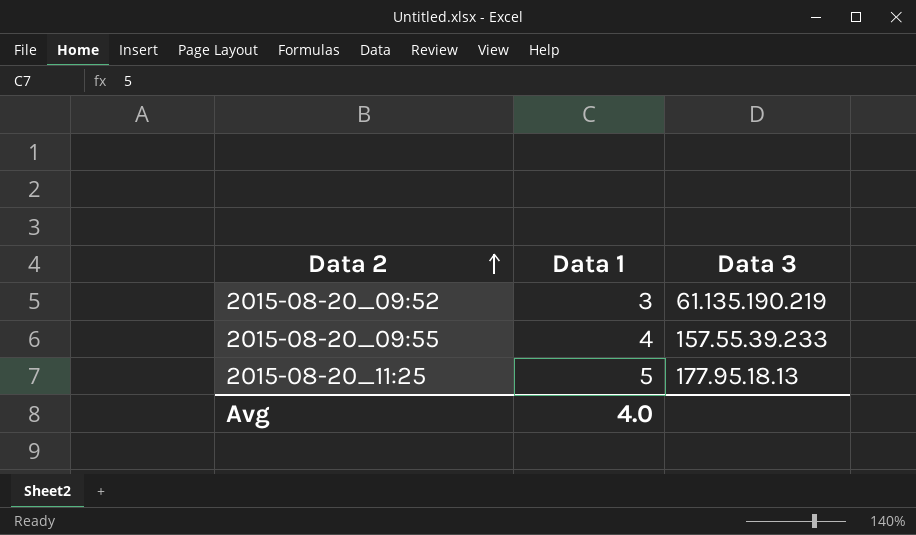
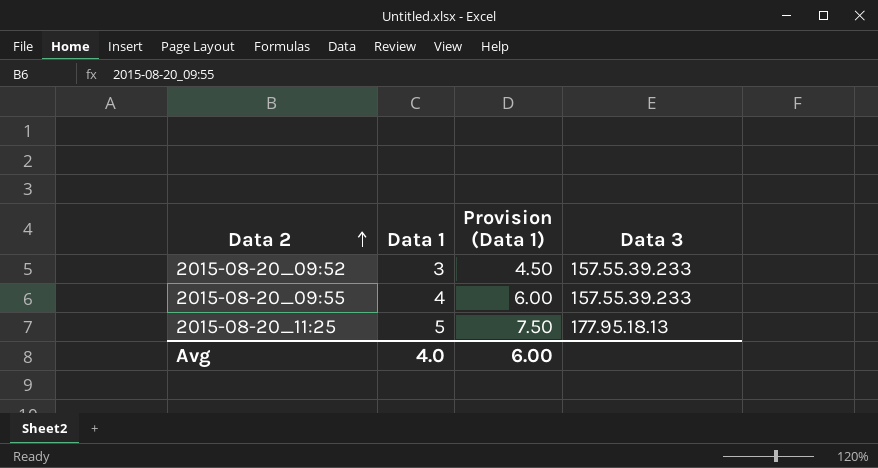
column Provision (Data 1) | formula: none -> [Data 1] * 1.5
2015-08-20_09:52 | Data 3: 61.135.190.219 -> 157.55.39.233

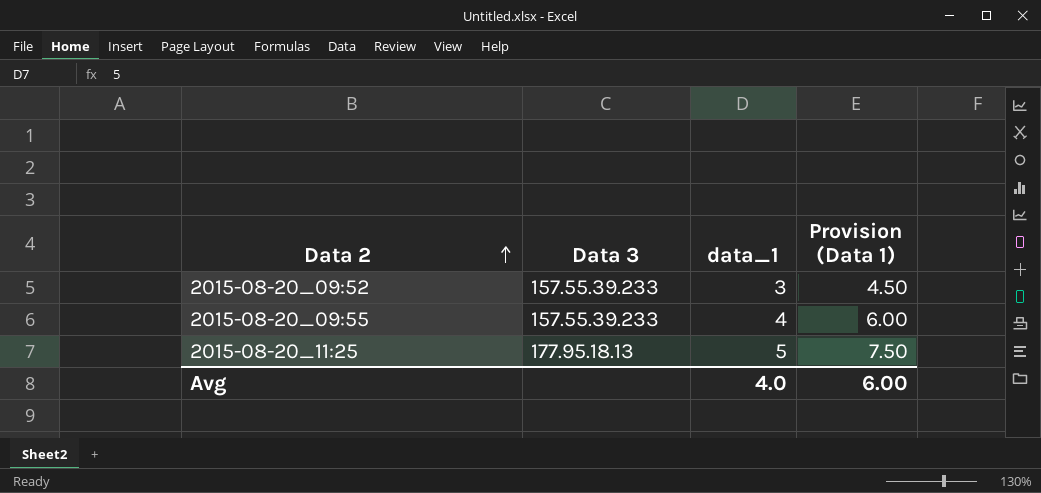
column Data 3 | position: 4 -> 2
column name: Data 1 -> data_1

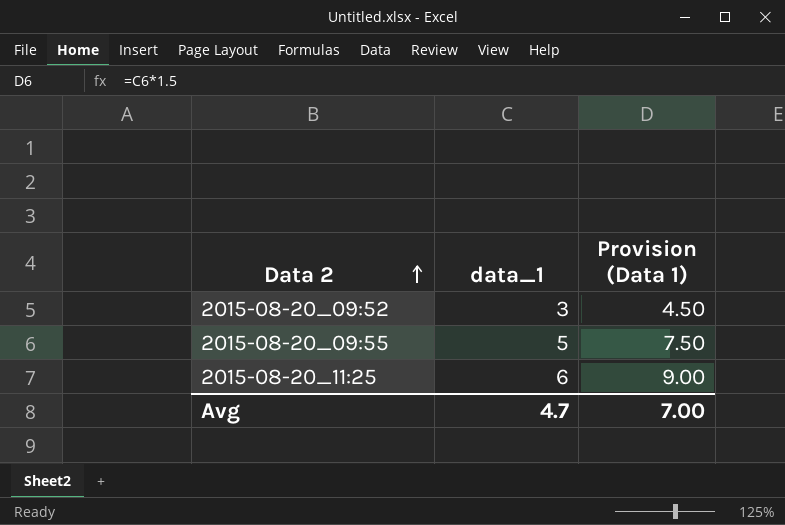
column Data 3 | position: 2 -> none
2015-08-20_09:55 | data_1: 4 -> 5
2015-08-20_09:55 | Provision (Data 1): 6.00 -> 7.50
2015-08-20_11:25 | data_1: 5 -> 6
2015-08-20_11:25 | Provision (Data 1): 7.50 -> 9.00
Avg | data_1: 4.0 -> 4.7
Avg | Provision (Data 1): 6.00 -> 7.00

